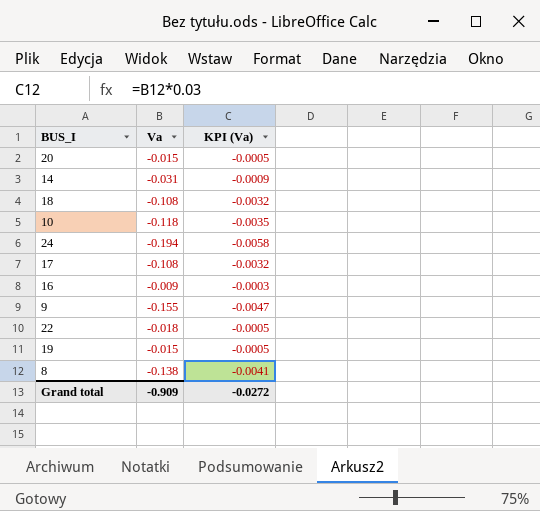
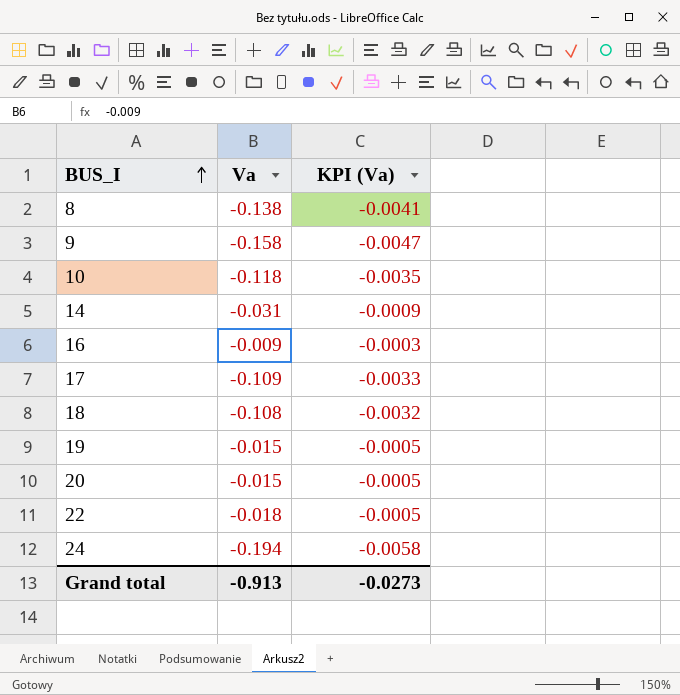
row order: none -> BUS_I ascending
9 | Va: -0.155 -> -0.158
17 | Va: -0.108 -> -0.109
17 | KPI (Va): -0.0032 -> -0.0033
Grand total | Va: -0.909 -> -0.913
Grand total | KPI (Va): -0.0272 -> -0.0273

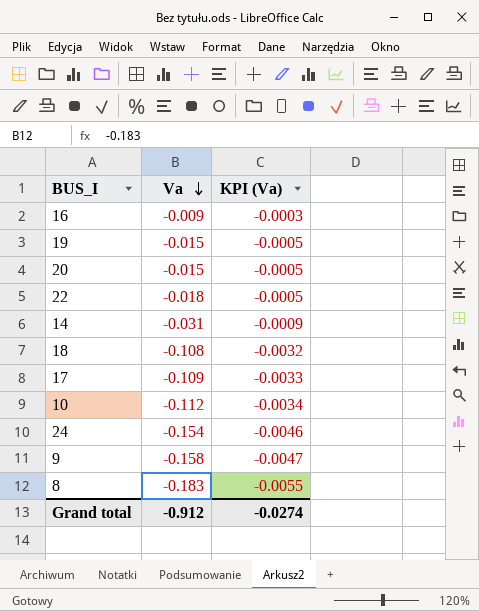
row order: BUS_I ascending -> Va descending
10 | Va: -0.118 -> -0.112
10 | KPI (Va): -0.0035 -> -0.0034
24 | Va: -0.194 -> -0.154
24 | KPI (Va): -0.0058 -> -0.0046
8 | Va: -0.138 -> -0.183
8 | KPI (Va): -0.0041 -> -0.0055
Grand total | Va: -0.913 -> -0.912
Grand total | KPI (Va): -0.0273 -> -0.0274

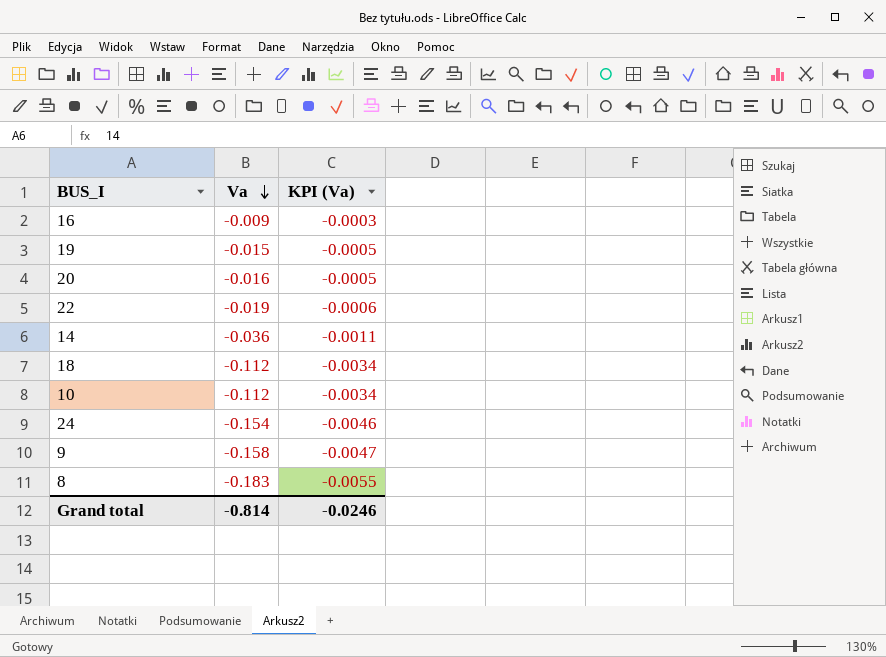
row 17: -0.109 | -0.0033 -> none
20 | Va: -0.015 -> -0.016
22 | Va: -0.018 -> -0.019
22 | KPI (Va): -0.0005 -> -0.0006
14 | Va: -0.031 -> -0.036
14 | KPI (Va): -0.0009 -> -0.0011
18 | Va: -0.108 -> -0.112
18 | KPI (Va): -0.0032 -> -0.0034
Grand total | Va: -0.912 -> -0.814
Grand total | KPI (Va): -0.0274 -> -0.0246

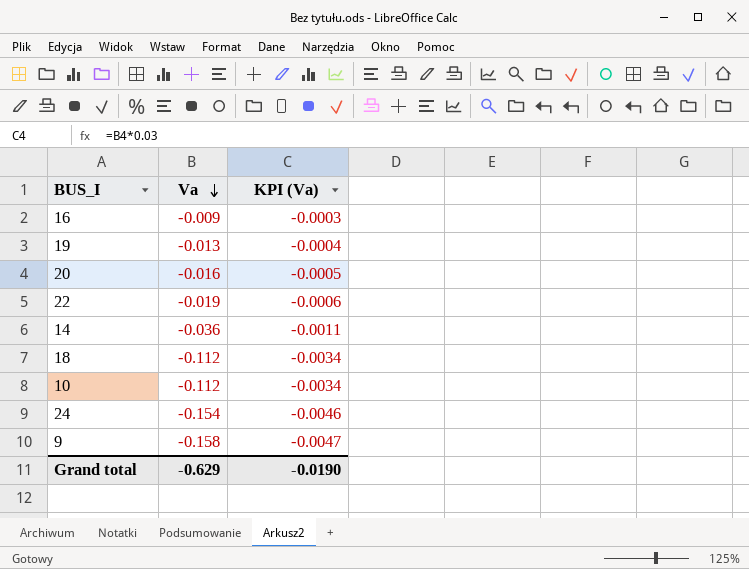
row 8: -0.183 | -0.0055 -> none
19 | Va: -0.015 -> -0.013
19 | KPI (Va): -0.0005 -> -0.0004
Grand total | Va: -0.814 -> -0.629
Grand total | KPI (Va): -0.0246 -> -0.0190

